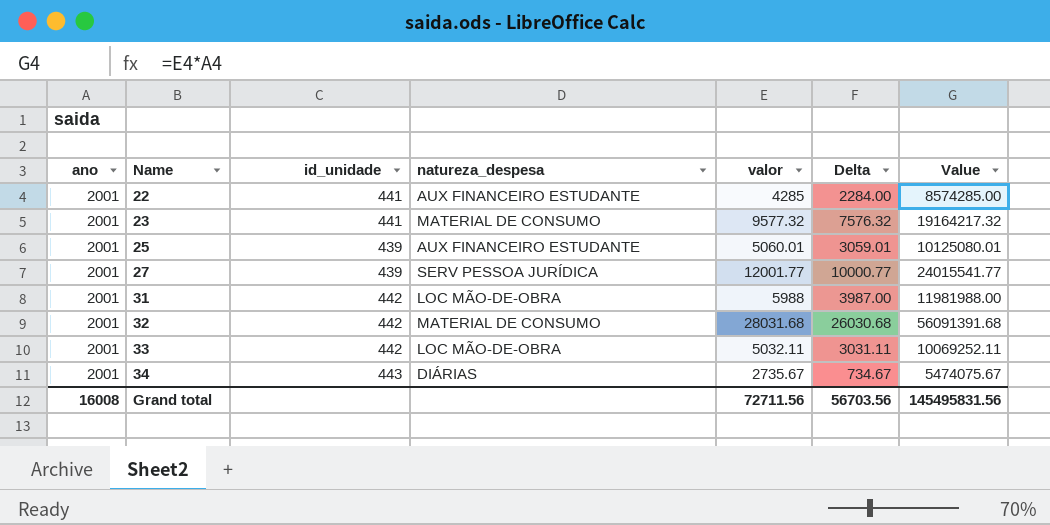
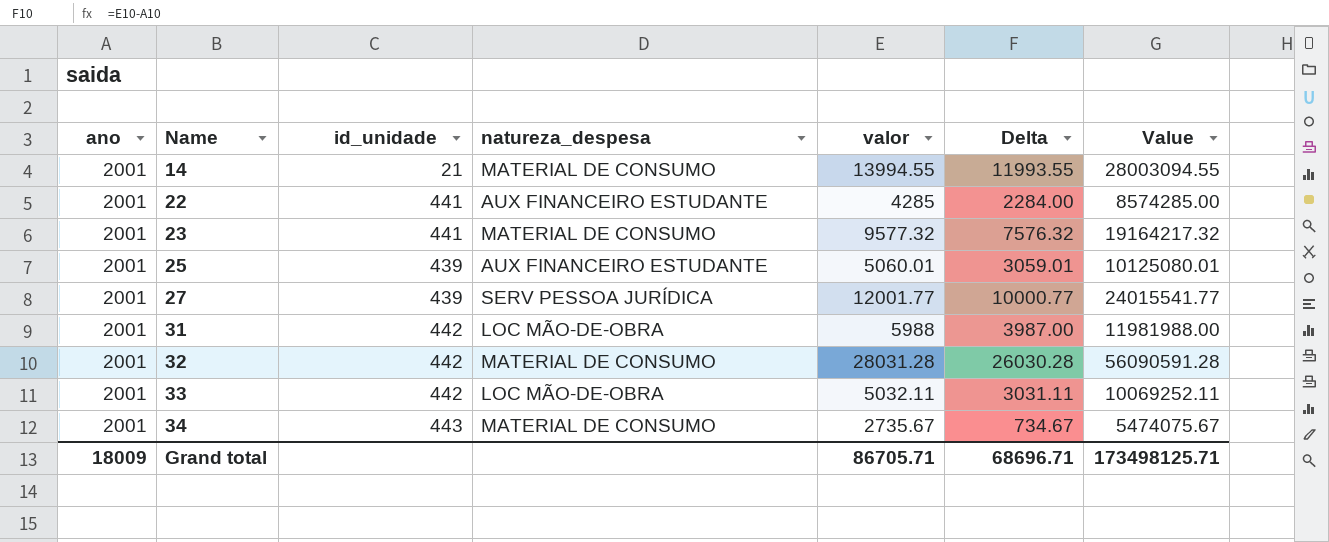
row 14: none -> 2001 | 21 | MATERIAL DE CONSUMO | 13994.55 | 11993.55 | 28003094.55
32 | valor: 28031.68 -> 28031.28
32 | Delta: 26030.68 -> 26030.28
32 | Value: 56091391.68 -> 56090591.28
34 | natureza_despesa: DIÁRIAS -> MATERIAL DE CONSUMO
Grand total | ano: 16008 -> 18009
Grand total | valor: 72711.56 -> 86705.71
Grand total | Delta: 56703.56 -> 68696.71
Grand total | Value: 145495831.56 -> 173498125.71

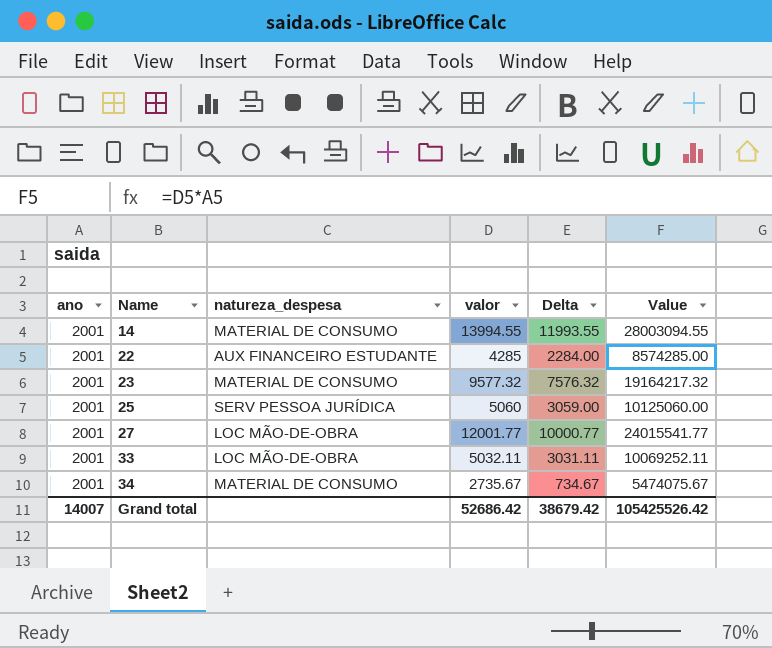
column id_unidade | position: 3 -> none
row 31: 2001 | 442 | LOC MÃO-DE-OBRA | 5988 | 3987.00 | 11981988.00 -> none
row 32: 2001 | 442 | MATERIAL DE CONSUMO | 28031.28 | 26030.28 | 56090591.28 -> none
25 | natureza_despesa: AUX FINANCEIRO ESTUDANTE -> SERV PESSOA JURÍDICA
25 | valor: 5060.01 -> 5060
25 | Delta: 3059.01 -> 3059.00
25 | Value: 10125080.01 -> 10125060.00
27 | natureza_despesa: SERV PESSOA JURÍDICA -> LOC MÃO-DE-OBRA
Grand total | ano: 18009 -> 14007
Grand total | valor: 86705.71 -> 52686.42
Grand total | Delta: 68696.71 -> 38679.42
Grand total | Value: 173498125.71 -> 105425526.42

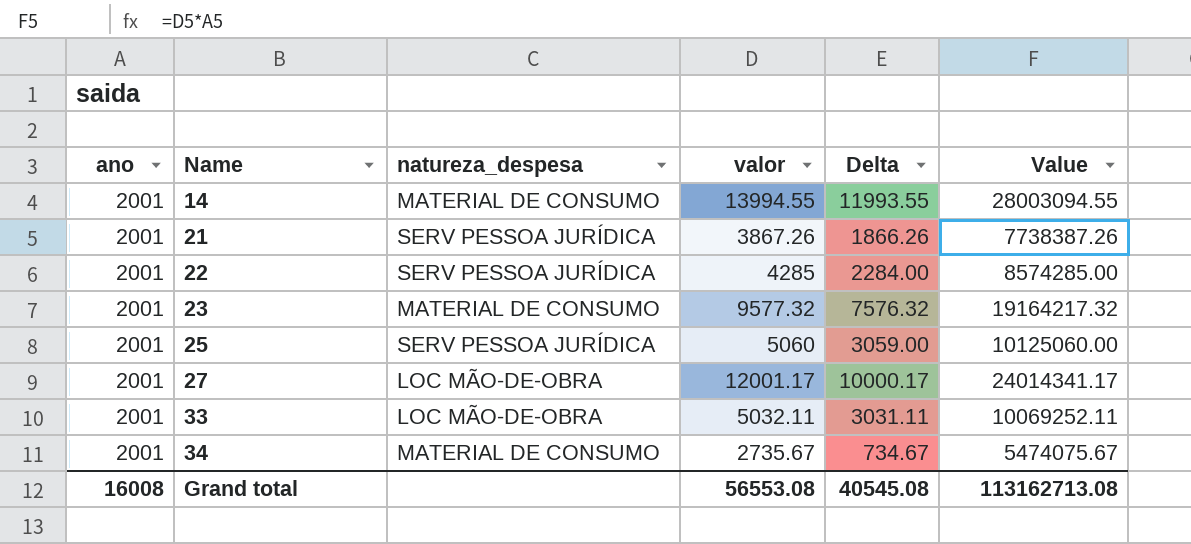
row 21: none -> 2001 | SERV PESSOA JURÍDICA | 3867.26 | 1866.26 | 7738387.26
22 | natureza_despesa: AUX FINANCEIRO ESTUDANTE -> SERV PESSOA JURÍDICA
27 | valor: 12001.77 -> 12001.17
27 | Delta: 10000.77 -> 10000.17
27 | Value: 24015541.77 -> 24014341.17
Grand total | ano: 14007 -> 16008
Grand total | valor: 52686.42 -> 56553.08
Grand total | Delta: 38679.42 -> 40545.08
Grand total | Value: 105425526.42 -> 113162713.08

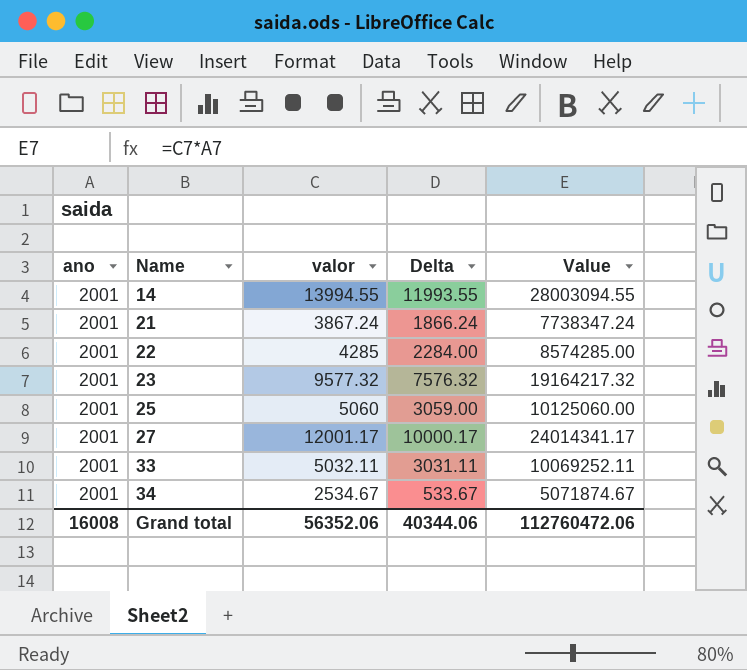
column natureza_despesa | position: 3 -> none
21 | valor: 3867.26 -> 3867.24
21 | Delta: 1866.26 -> 1866.24
21 | Value: 7738387.26 -> 7738347.24
34 | valor: 2735.67 -> 2534.67
34 | Delta: 734.67 -> 533.67
34 | Value: 5474075.67 -> 5071874.67
Grand total | valor: 56553.08 -> 56352.06
Grand total | Delta: 40545.08 -> 40344.06
Grand total | Value: 113162713.08 -> 112760472.06

